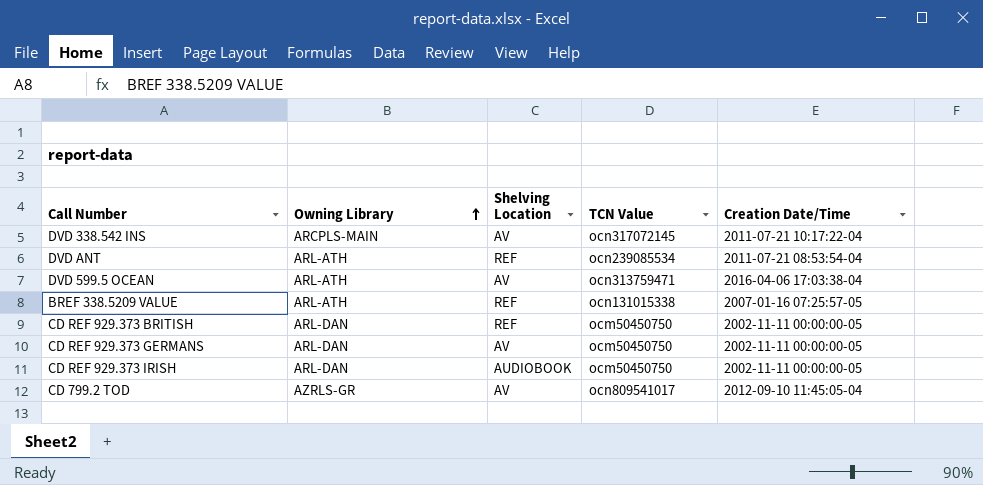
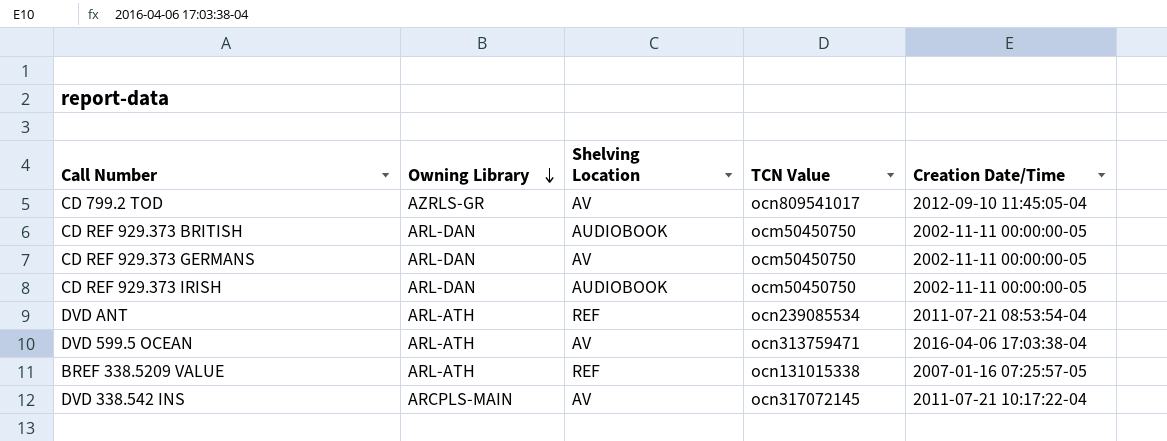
row order: Owning Library ascending -> Owning Library descending
CD REF 929.373 BRITISH | Shelving Location: REF -> AUDIOBOOK

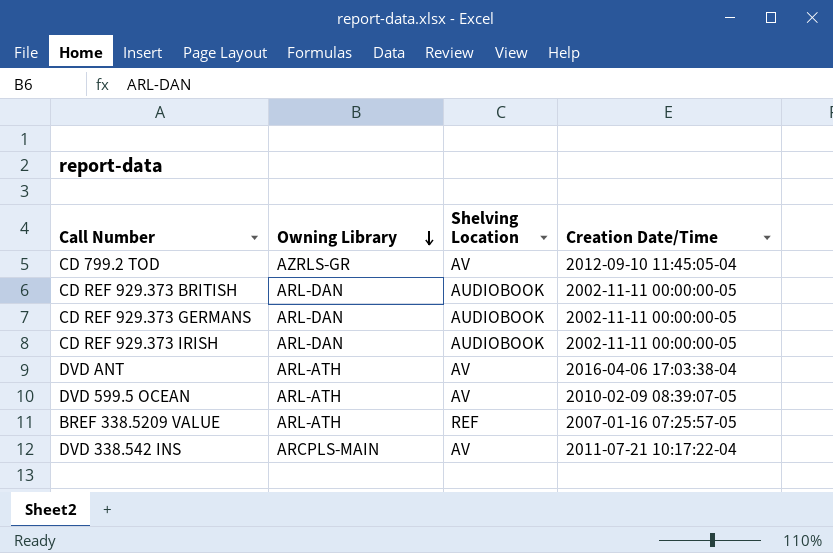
column TCN Value | position: 4 -> none
CD REF 929.373 GERMANS | Shelving Location: AV -> AUDIOBOOK
DVD ANT | Shelving Location: REF -> AV
DVD ANT | Creation Date/Time: 2011-07-21 08:53:54-04 -> 2016-04-06 17:03:38-04
DVD 599.5 OCEAN | Creation Date/Time: 2016-04-06 17:03:38-04 -> 2010-02-09 08:39:07-05

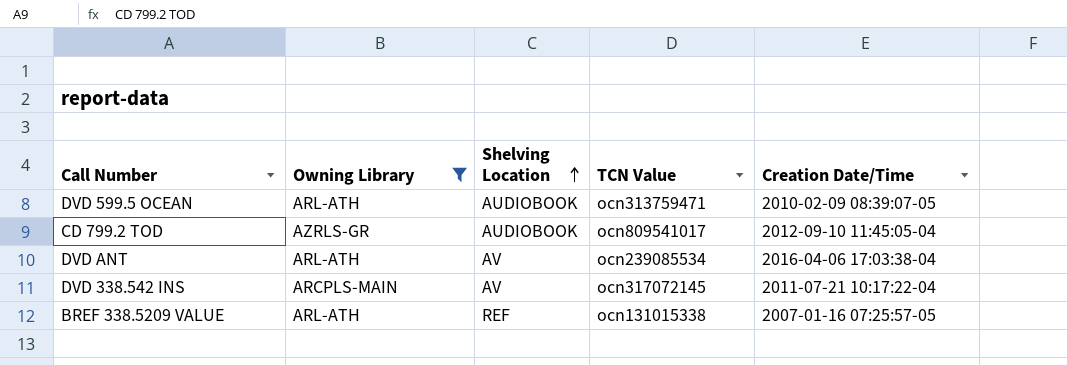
filter: none -> Owning Library != ARL-DAN
row order: Owning Library descending -> Shelving Location ascending
column TCN Value | position: none -> 4
DVD 599.5 OCEAN | Shelving Location: AV -> AUDIOBOOK
CD 799.2 TOD | Shelving Location: AV -> AUDIOBOOK

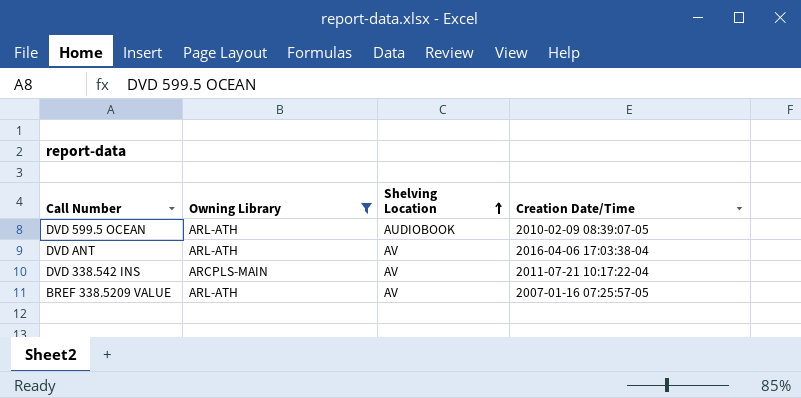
column TCN Value | position: 4 -> none
row CD 799.2 TOD: AZRLS-GR | AUDIOBOOK | ocn809541017 | 2012-09-10 11:45:05-04 -> none
BREF 338.5209 VALUE | Shelving Location: REF -> AV

